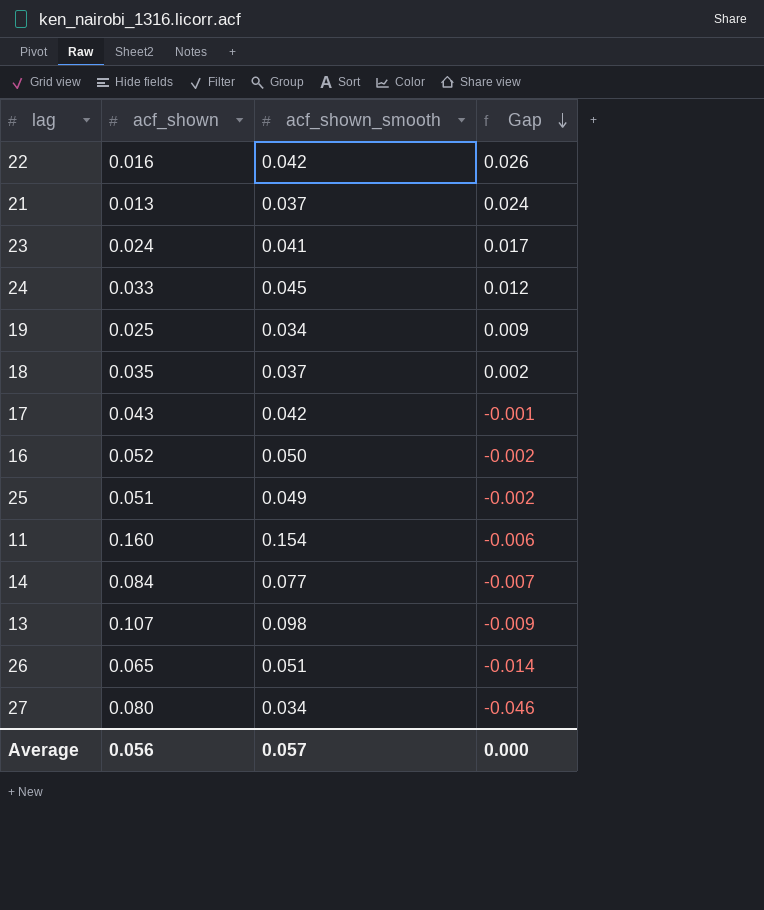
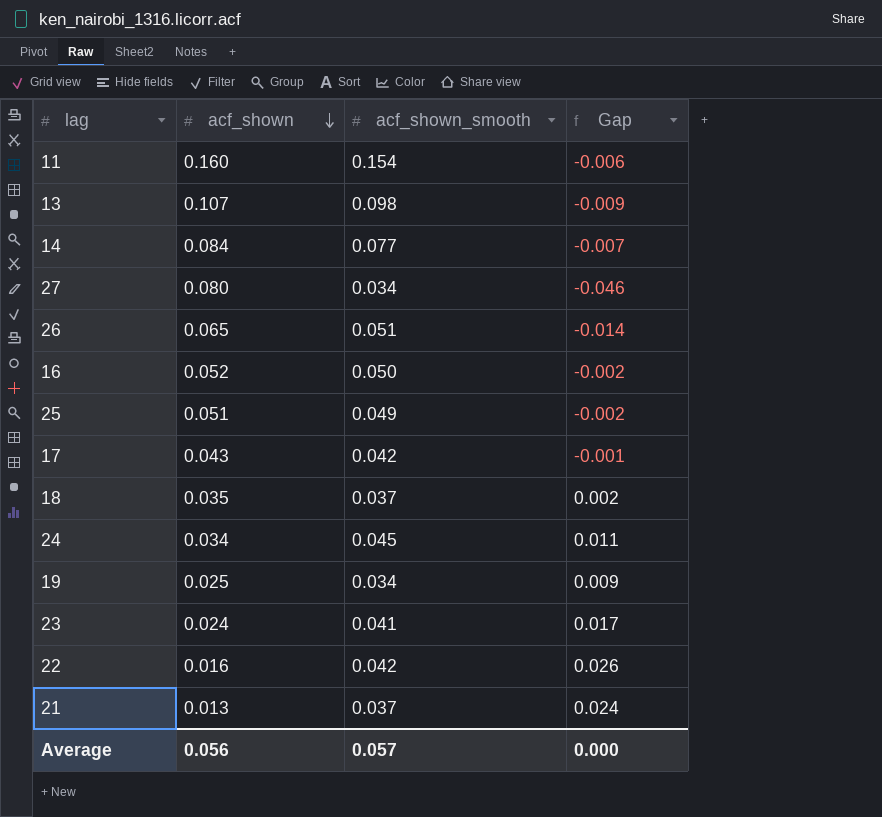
row order: Gap descending -> acf_shown descending
24 | acf_shown: 0.033 -> 0.034
24 | Gap: 0.012 -> 0.011

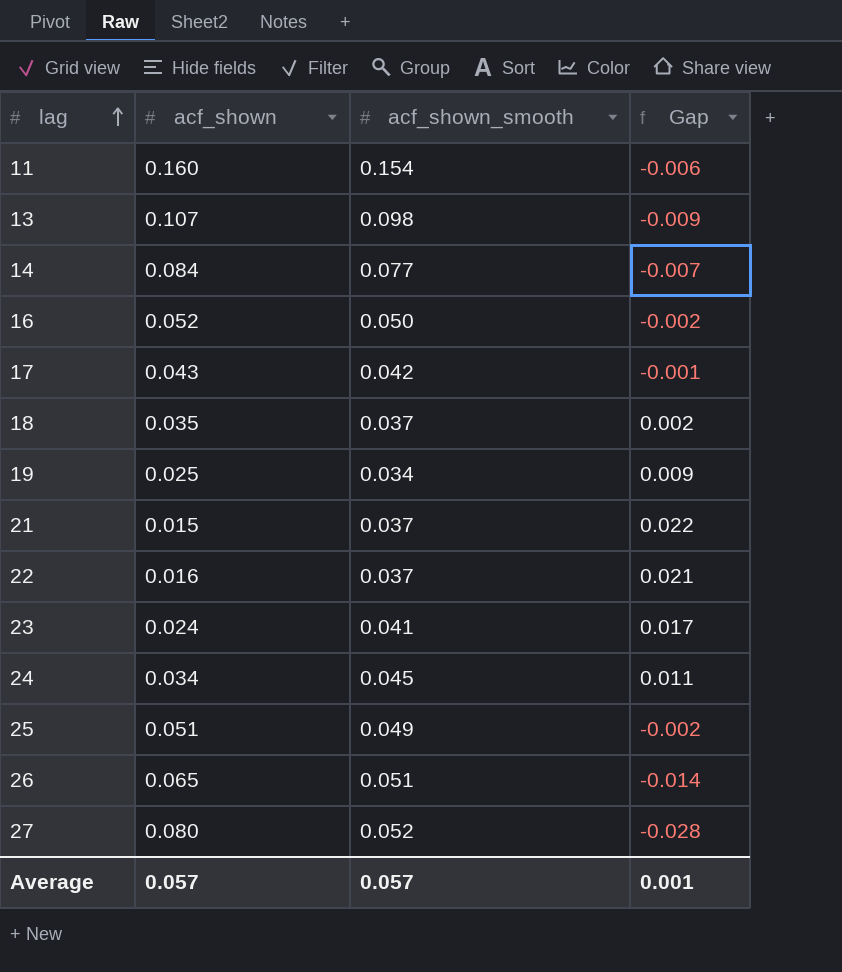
row order: acf_shown descending -> lag ascending
21 | acf_shown: 0.013 -> 0.015
21 | Gap: 0.024 -> 0.022
22 | acf_shown_smooth: 0.042 -> 0.037
22 | Gap: 0.026 -> 0.021
27 | acf_shown_smooth: 0.034 -> 0.052
27 | Gap: -0.046 -> -0.028
Average | acf_shown: 0.056 -> 0.057
Average | Gap: 0.000 -> 0.001

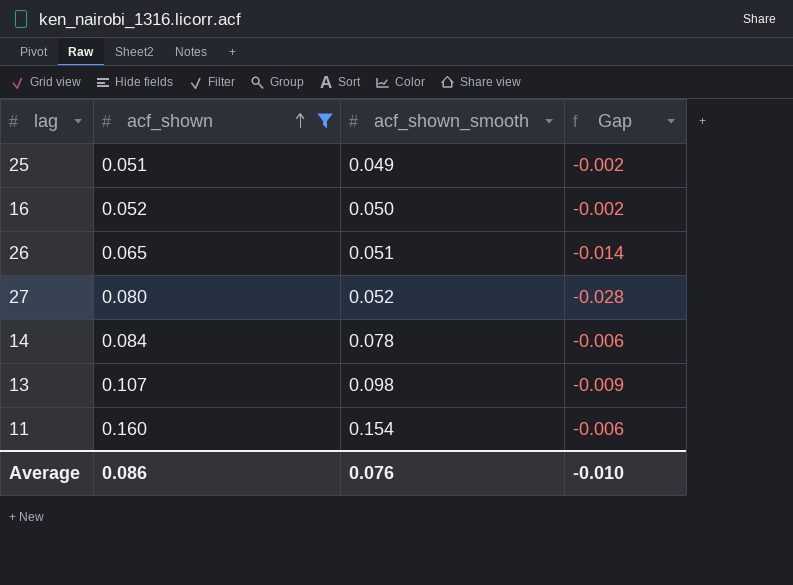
filter: none -> acf_shown >= 0.051
row order: lag ascending -> acf_shown ascending
14 | acf_shown_smooth: 0.077 -> 0.078
14 | Gap: -0.007 -> -0.006
Average | acf_shown: 0.057 -> 0.086
Average | acf_shown_smooth: 0.057 -> 0.076
Average | Gap: 0.001 -> -0.010

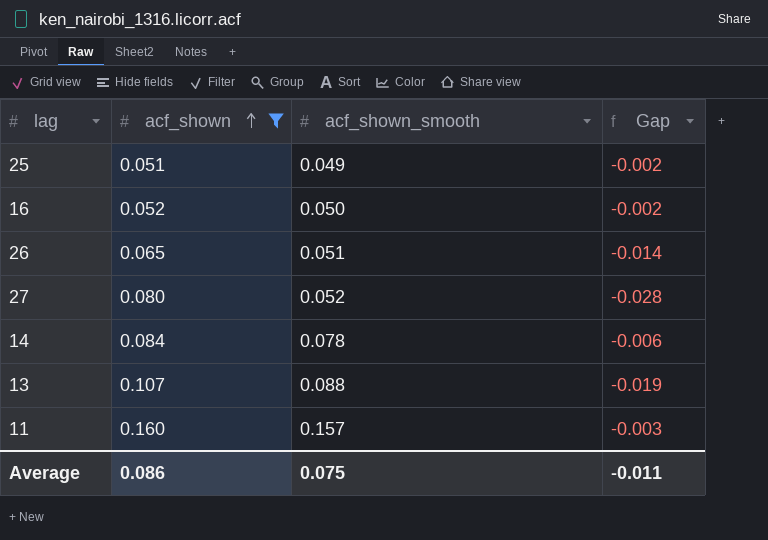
13 | acf_shown_smooth: 0.098 -> 0.088
13 | Gap: -0.009 -> -0.019
11 | acf_shown_smooth: 0.154 -> 0.157
11 | Gap: -0.006 -> -0.003
Average | acf_shown_smooth: 0.076 -> 0.075
Average | Gap: -0.010 -> -0.011

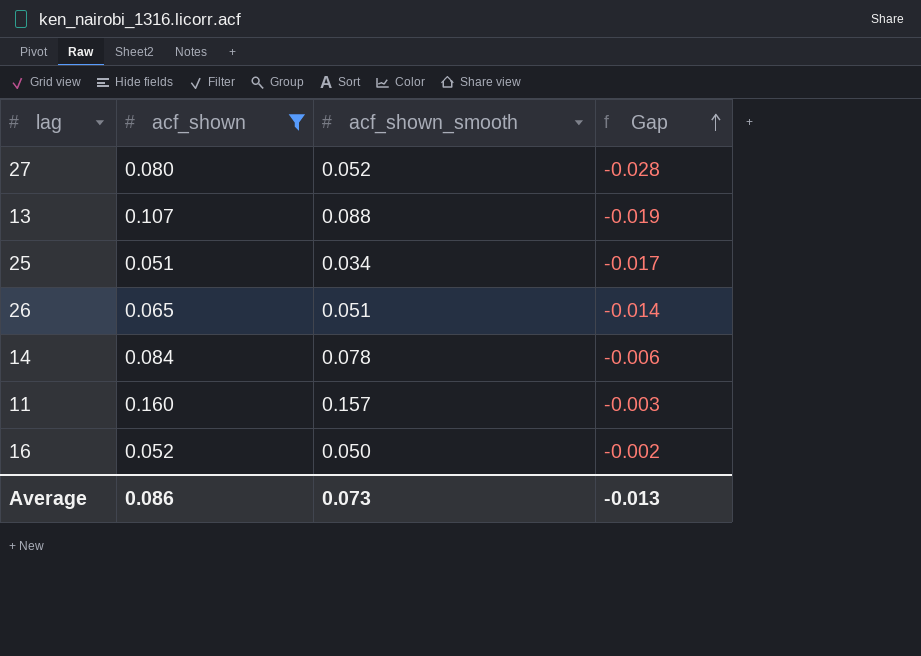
row order: acf_shown ascending -> Gap ascending
25 | acf_shown_smooth: 0.049 -> 0.034
25 | Gap: -0.002 -> -0.017
Average | acf_shown_smooth: 0.075 -> 0.073
Average | Gap: -0.011 -> -0.013

